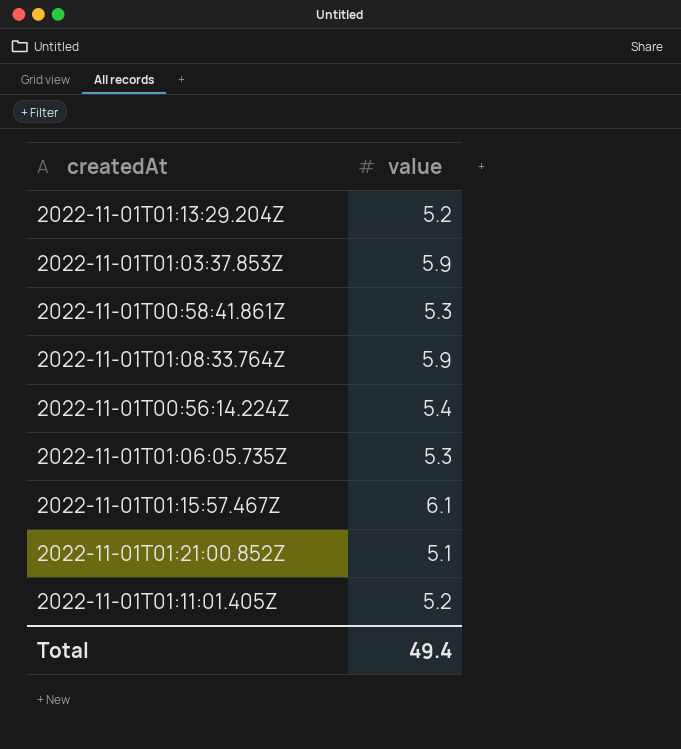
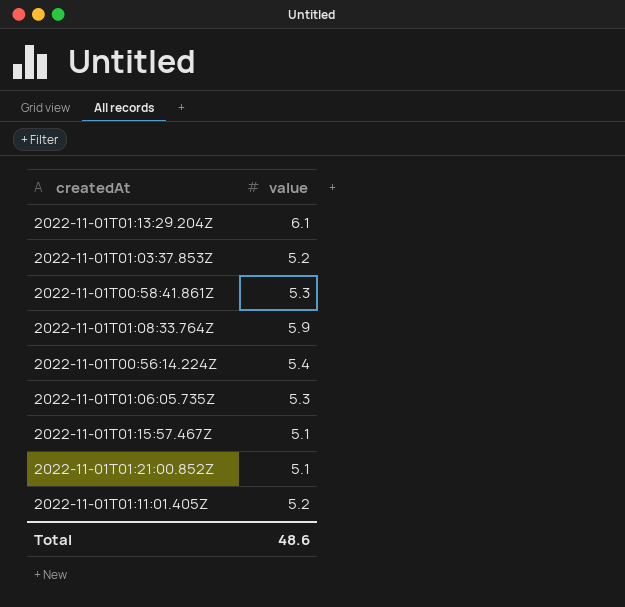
2022-11-01T01:13:29.204Z | value: 5.2 -> 6.1
2022-11-01T01:03:37.853Z | value: 5.9 -> 5.2
2022-11-01T01:15:57.467Z | value: 6.1 -> 5.1
Total | value: 49.4 -> 48.6

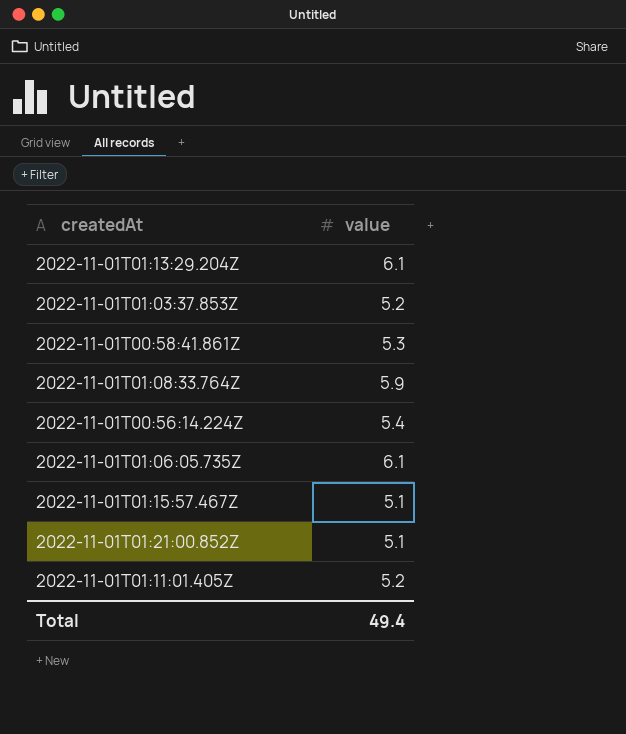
2022-11-01T01:06:05.735Z | value: 5.3 -> 6.1
Total | value: 48.6 -> 49.4

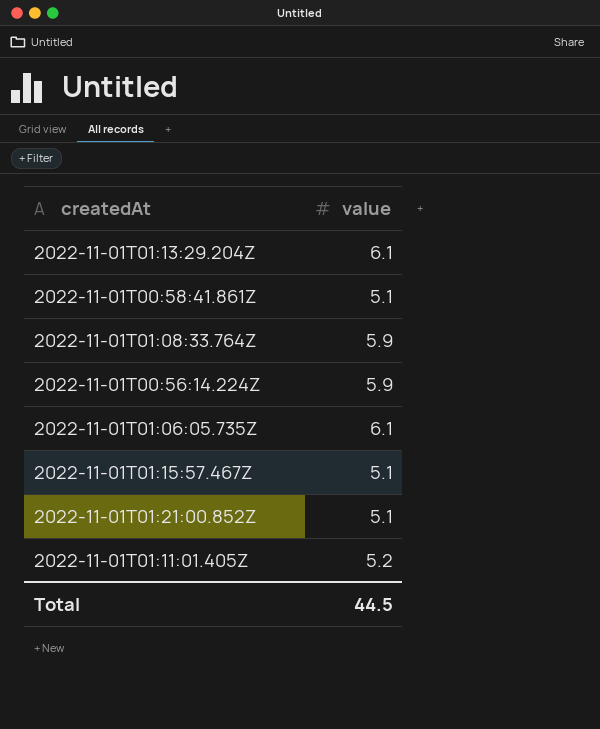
row 2022-11-01T01:03:37.853Z: 5.2 -> none
2022-11-01T00:58:41.861Z | value: 5.3 -> 5.1
2022-11-01T00:56:14.224Z | value: 5.4 -> 5.9
Total | value: 49.4 -> 44.5

